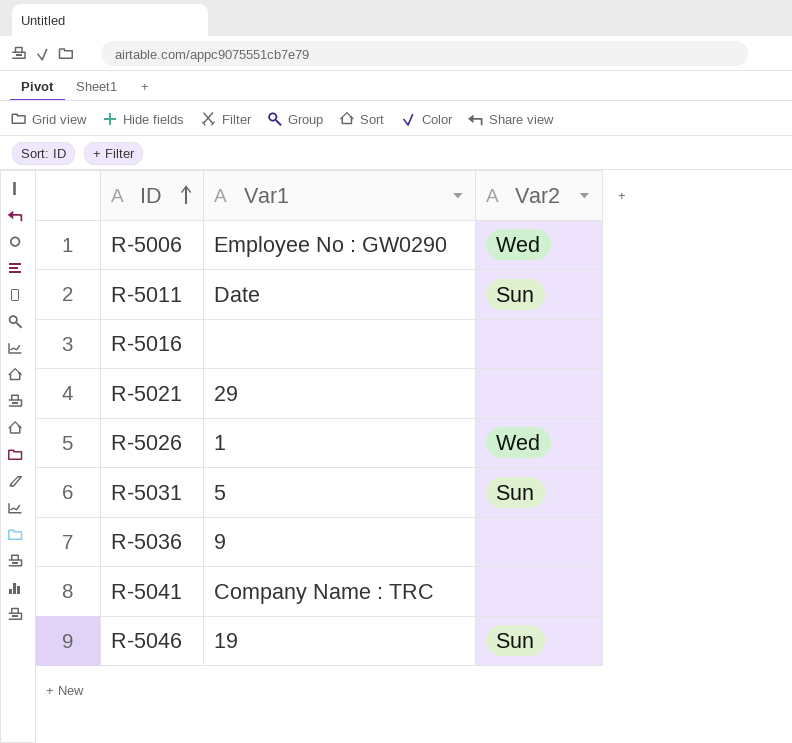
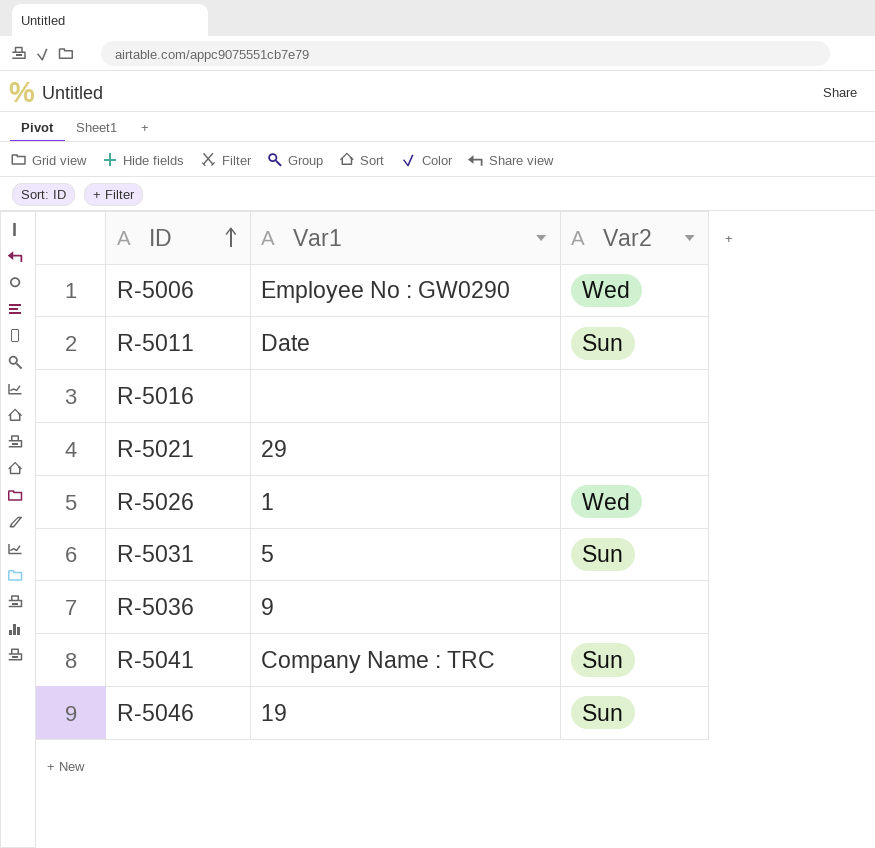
R-5041 | Var2: none -> Sun

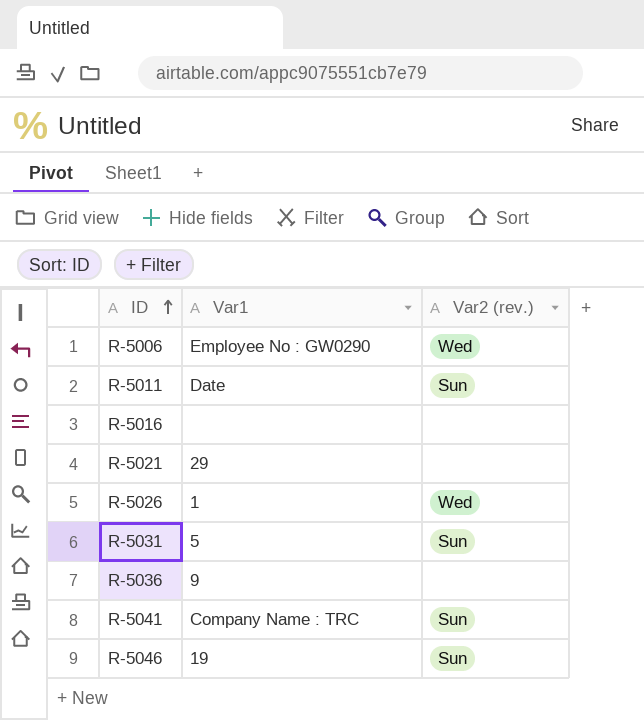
column name: Var2 -> Var2 (rev.)

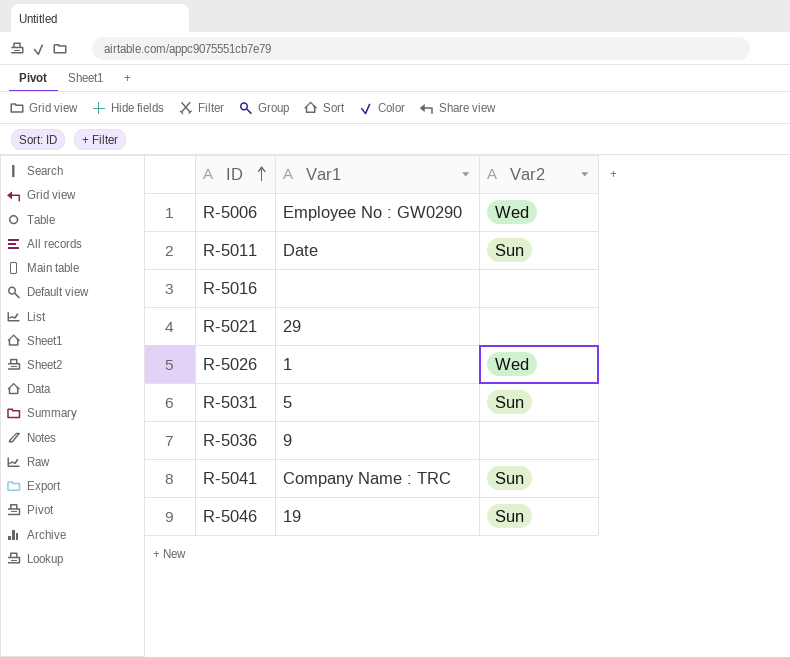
column name: Var2 (rev.) -> Var2

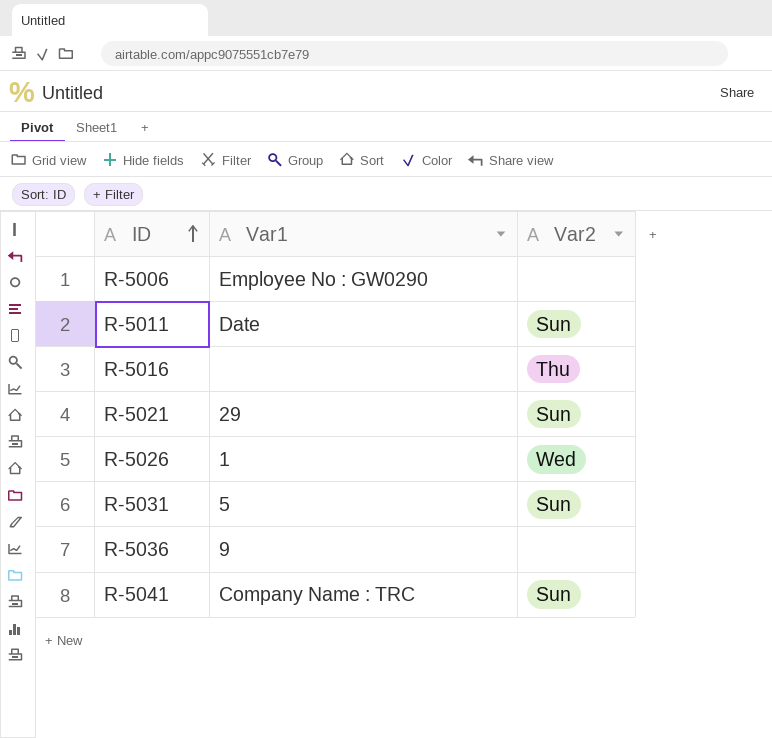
row R-5046: 19 | Sun -> none
R-5006 | Var2: Wed -> none
R-5016 | Var2: none -> Thu
R-5021 | Var2: none -> Sun

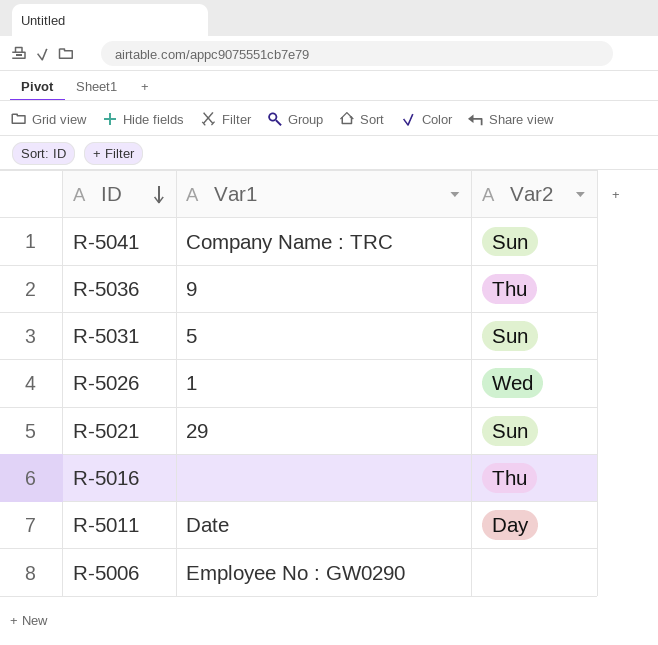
row order: ID ascending -> ID descending
R-5036 | Var2: none -> Thu
R-5011 | Var2: Sun -> Day

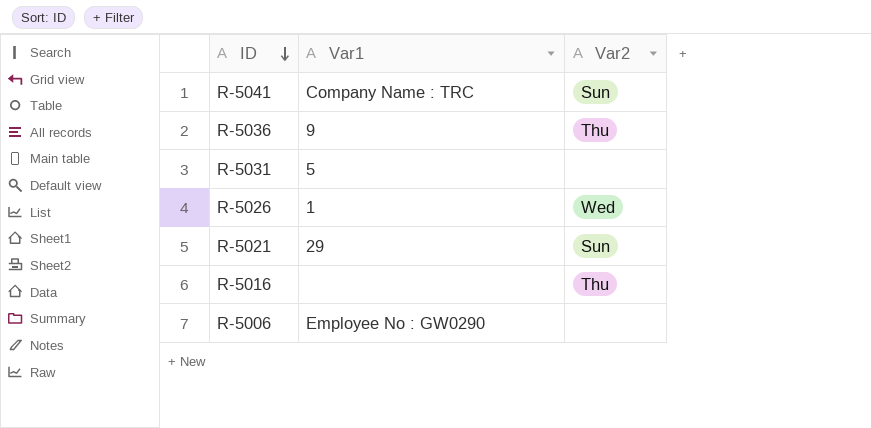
row R-5011: Date | Day -> none
R-5031 | Var2: Sun -> none

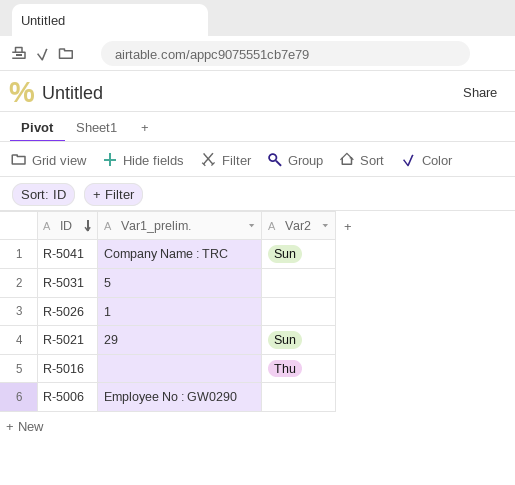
column name: Var1 -> Var1_prelim.
row R-5036: 9 | Thu -> none
R-5026 | Var2: Wed -> none

